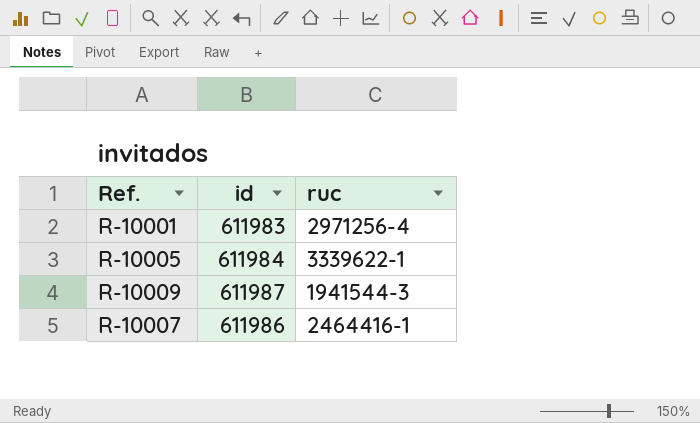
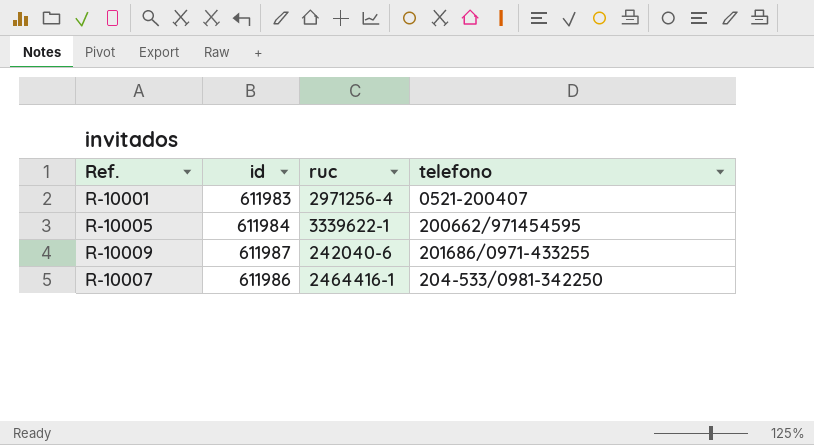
column telefono | position: none -> 4
R-10009 | ruc: 1941544-3 -> 242040-6

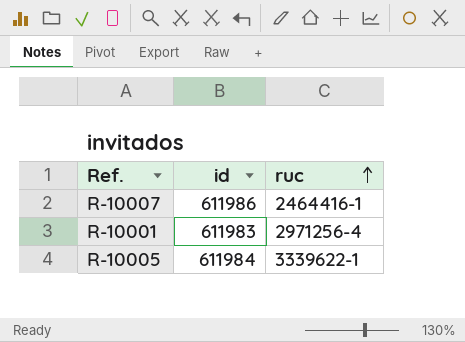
row order: none -> ruc ascending
column telefono | position: 4 -> none
row R-10009: 611987 | 242040-6 | 201686/0971-433255 -> none

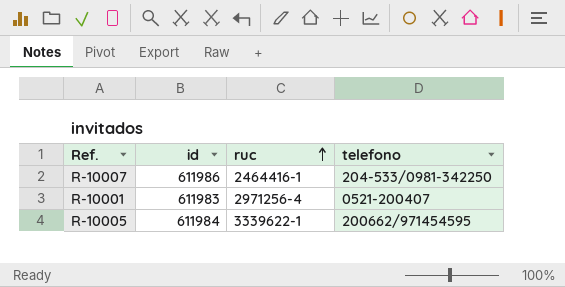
column telefono | position: none -> 4

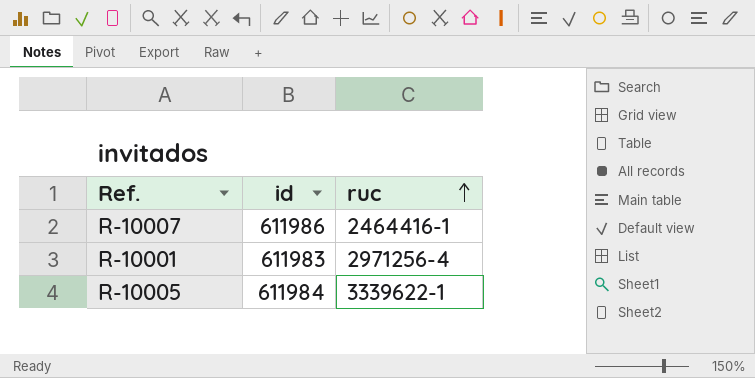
column telefono | position: 4 -> none

